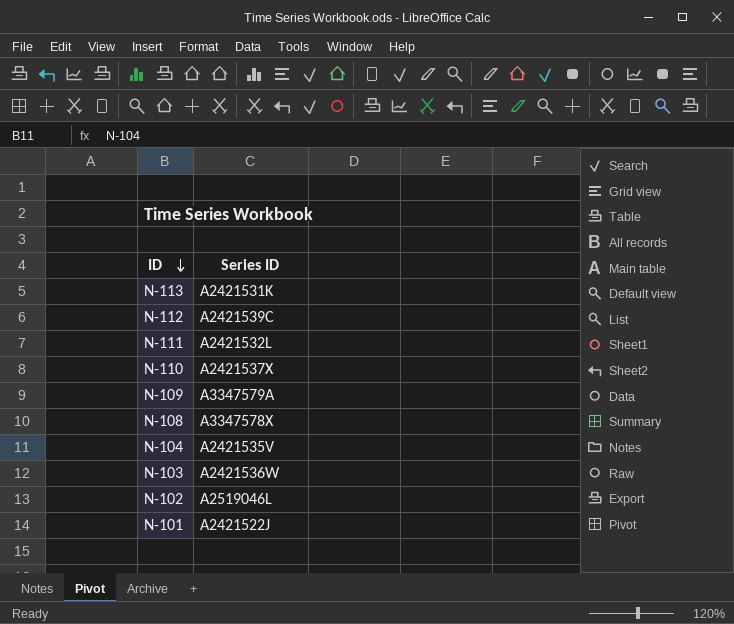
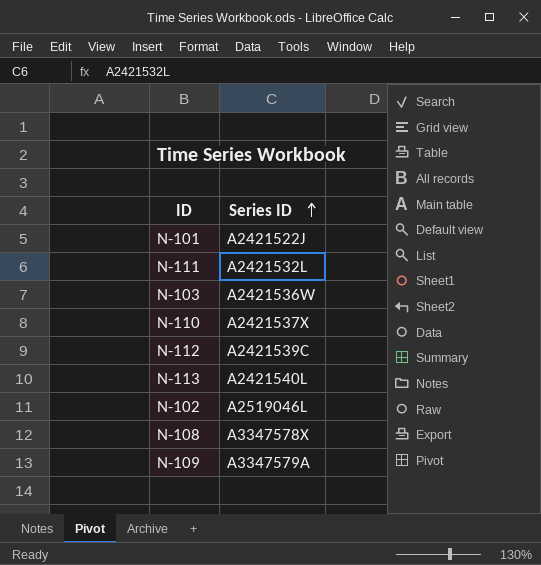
row order: ID descending -> Series ID ascending
row N-104: A2421535V -> none
N-113 | Series ID: A2421531K -> A2421540L

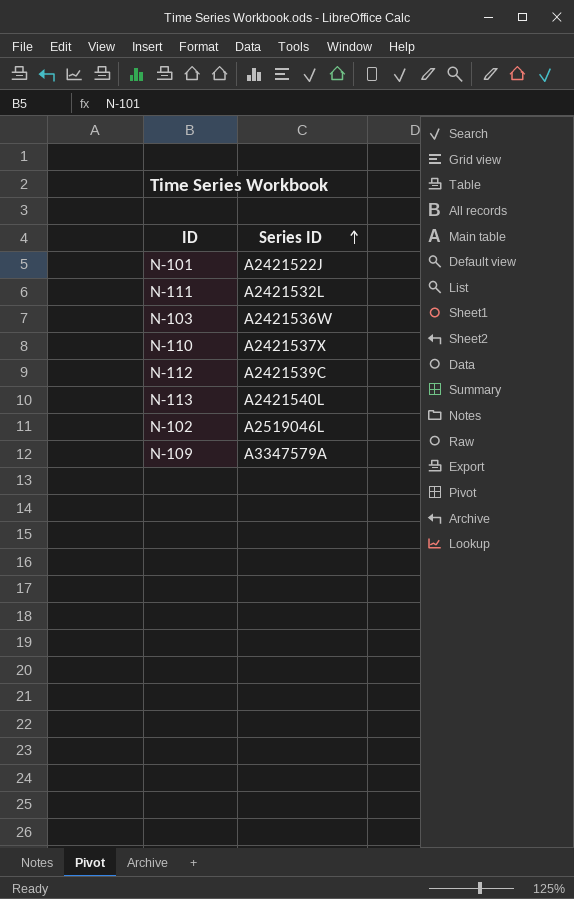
row N-108: A3347578X -> none

